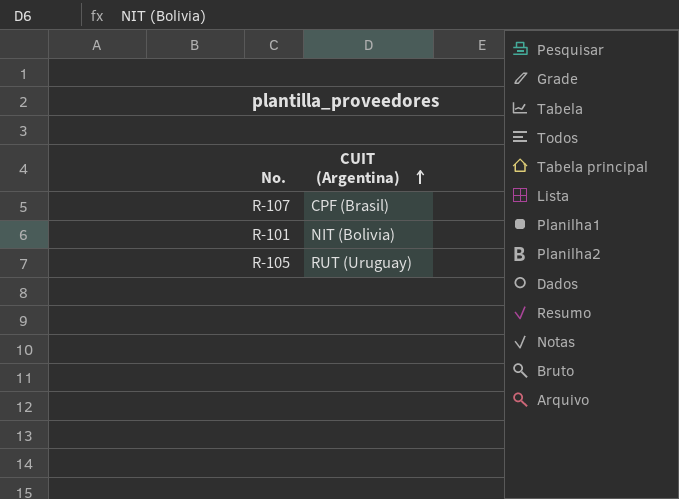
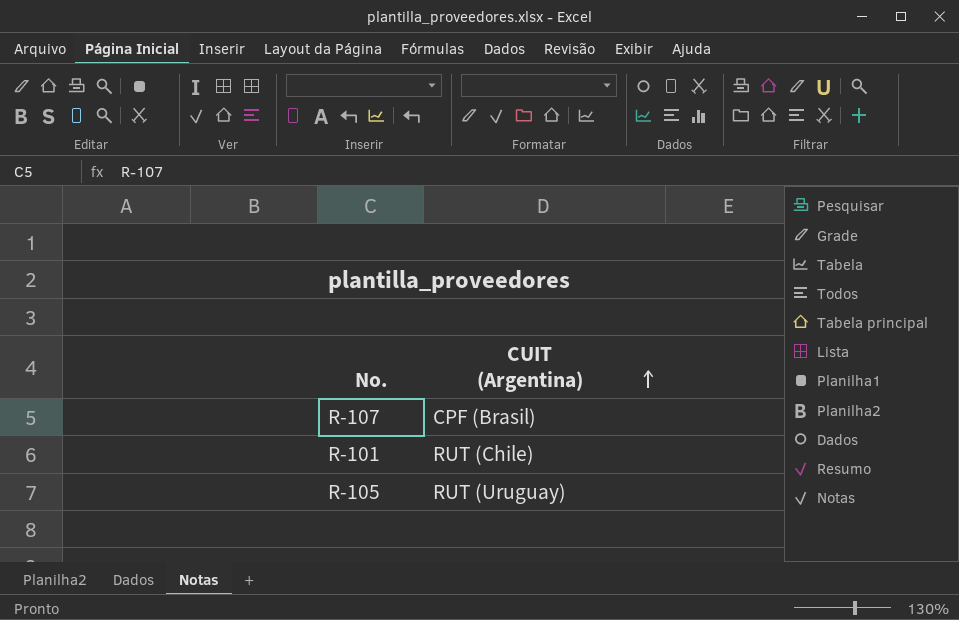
R-101 | CUIT (Argentina): NIT (Bolivia) -> RUT (Chile)

